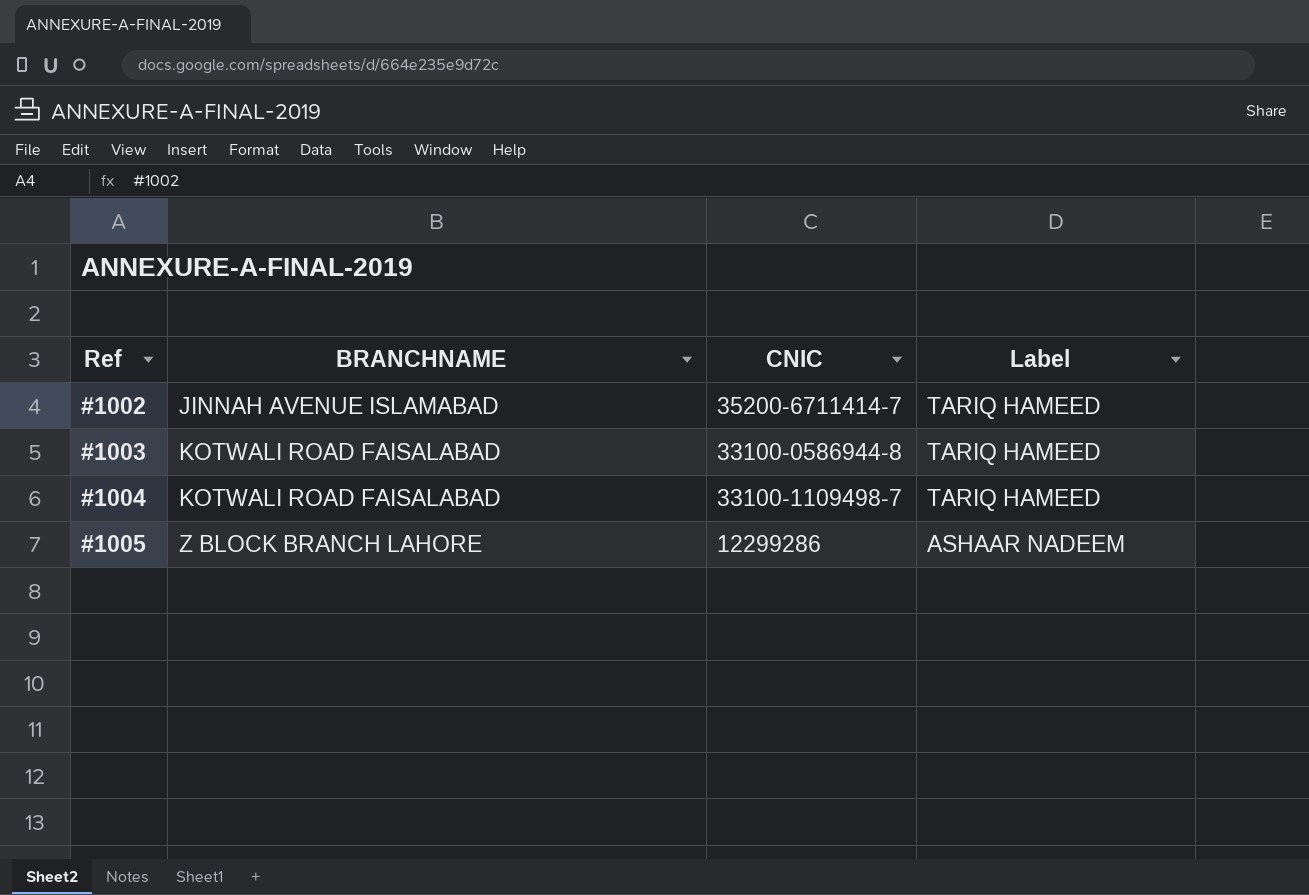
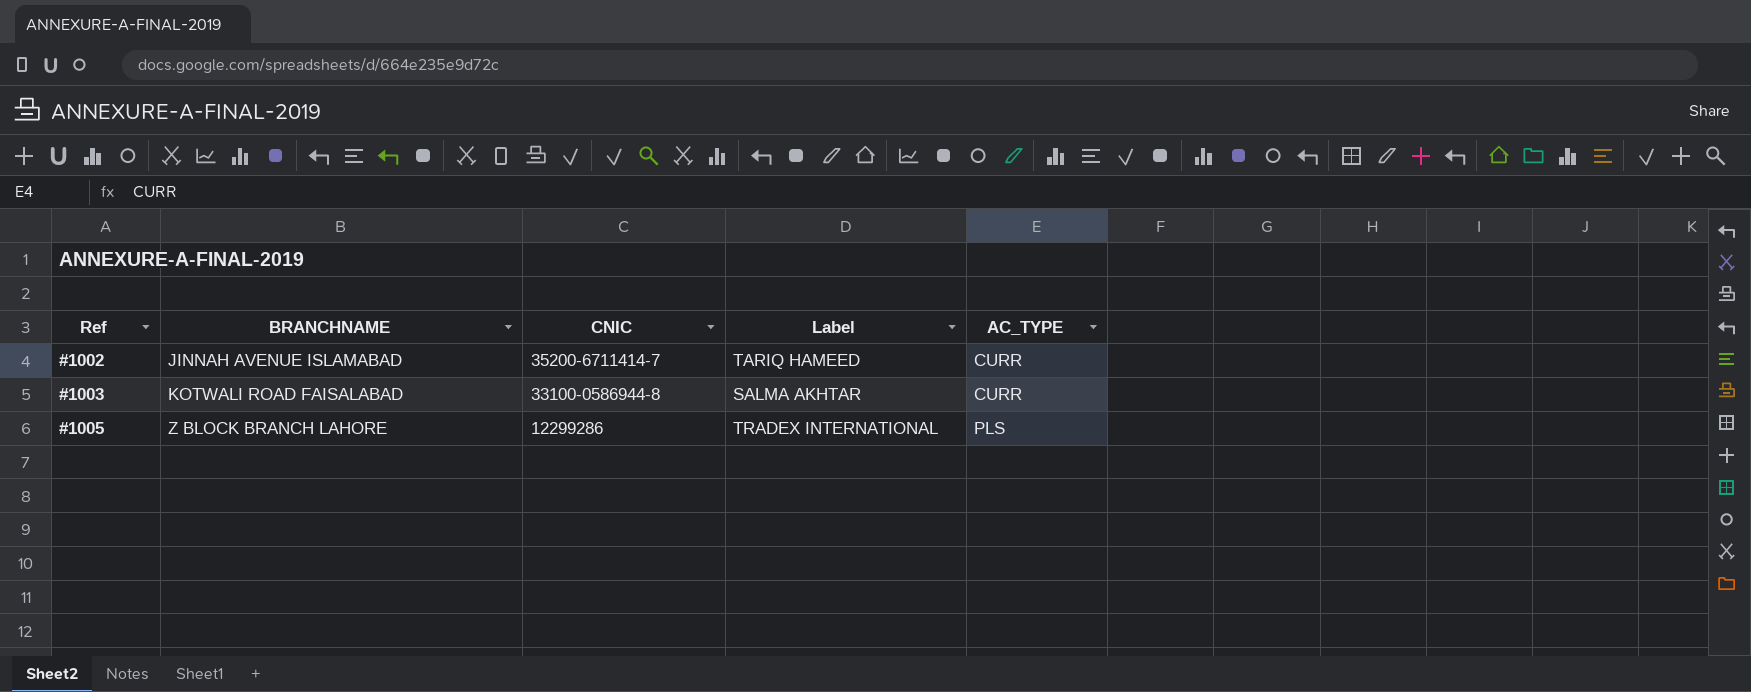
column AC_TYPE | position: none -> 5
row #1004: KOTWALI ROAD FAISALABAD | 33100-1109498-7 | TARIQ HAMEED -> none
#1003 | Label: TARIQ HAMEED -> SALMA AKHTAR
#1005 | Label: ASHAAR NADEEM -> TRADEX INTERNATIONAL

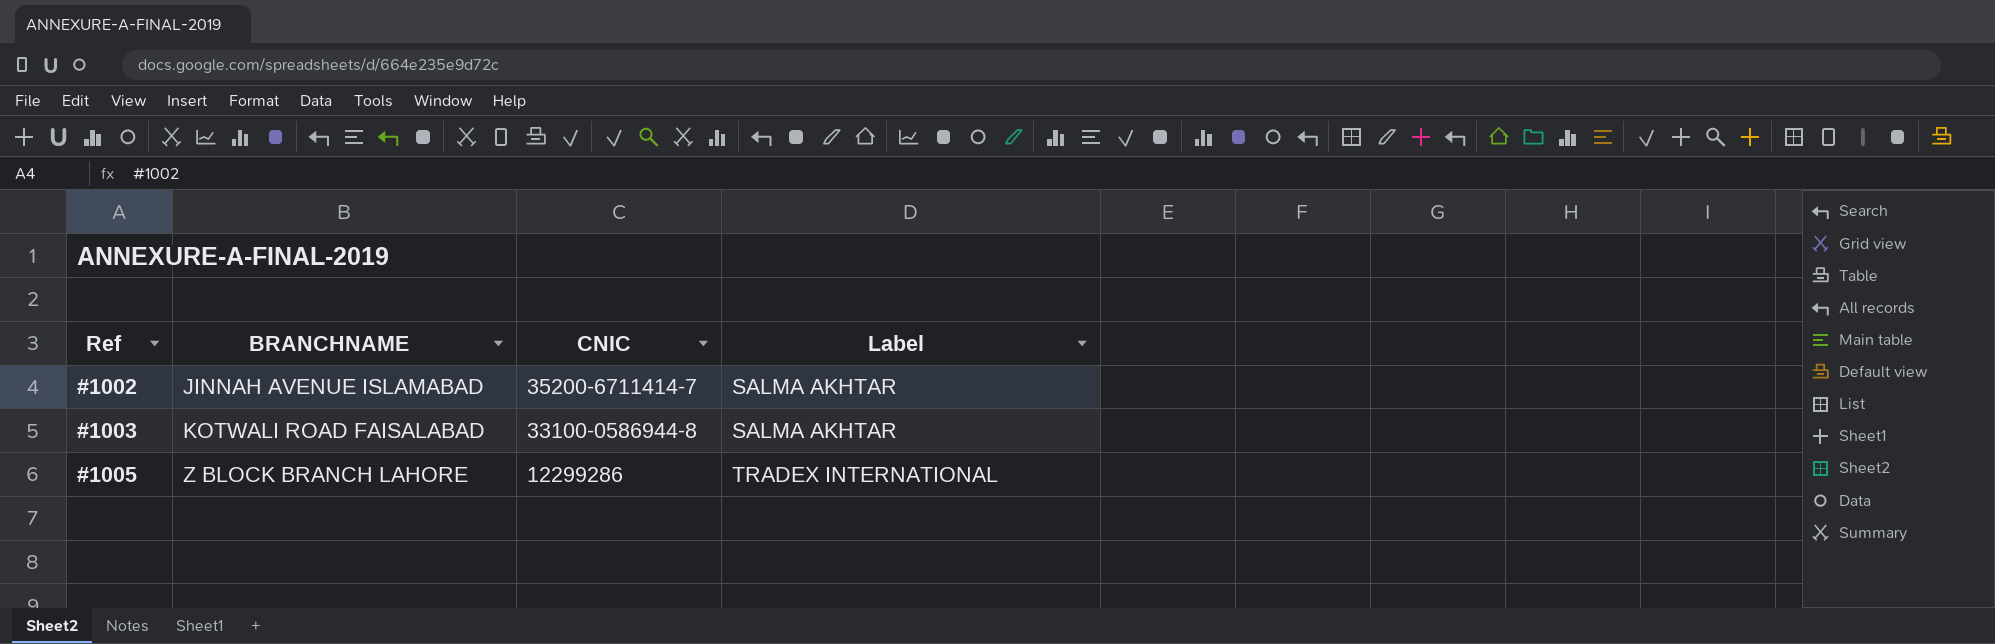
column AC_TYPE | position: 5 -> none
#1002 | Label: TARIQ HAMEED -> SALMA AKHTAR

